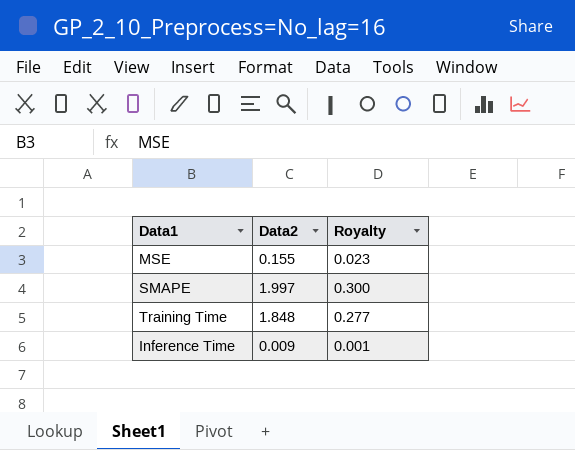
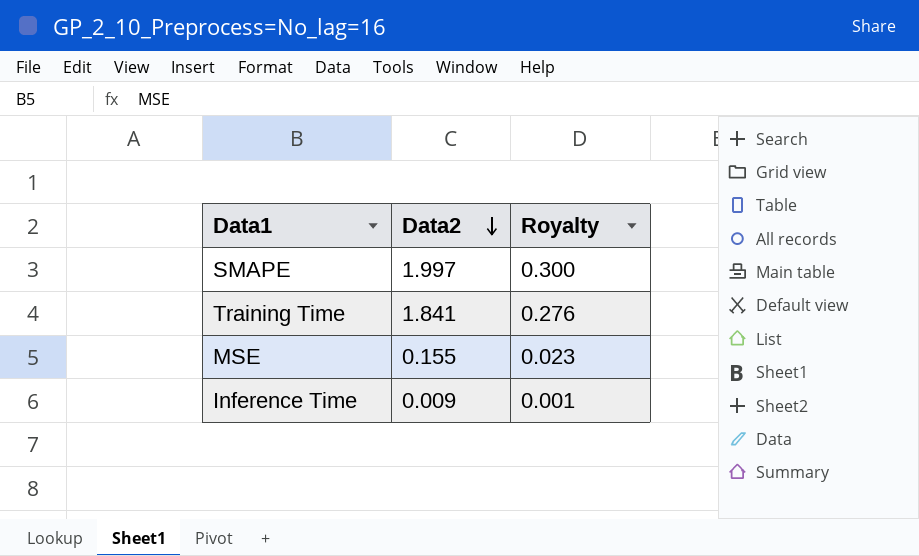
row order: none -> Data2 descending
Training Time | Data2: 1.848 -> 1.841
Training Time | Royalty: 0.277 -> 0.276

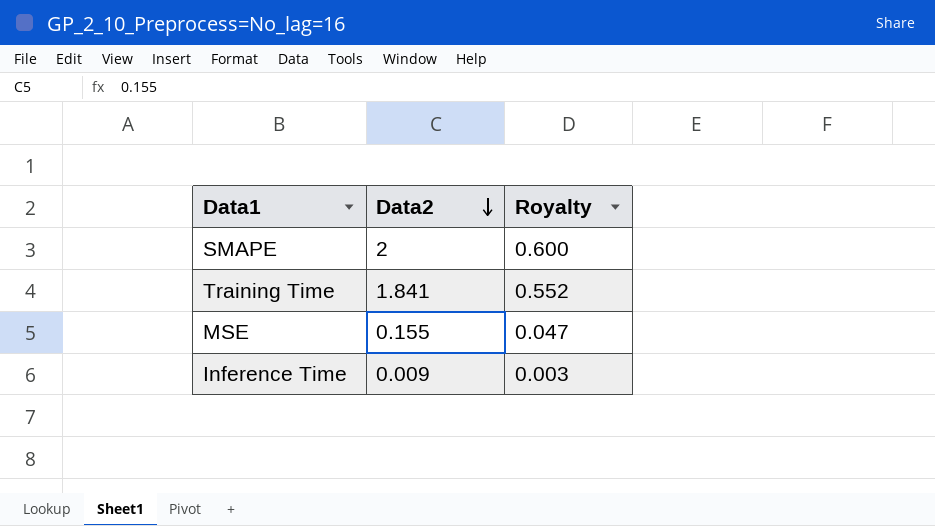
column Royalty | formula: [Data2] * 0.15 -> [Data2] * 0.3
SMAPE | Data2: 1.997 -> 2

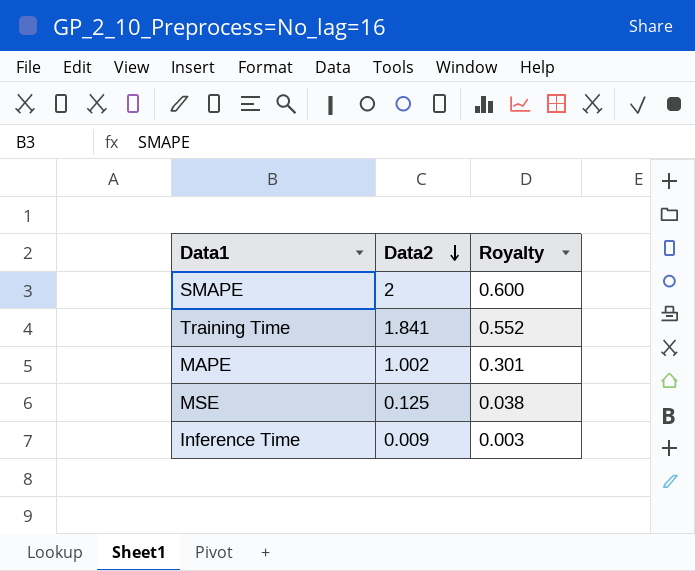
row MAPE: none -> 1.002 | 0.301
MSE | Data2: 0.155 -> 0.125
MSE | Royalty: 0.047 -> 0.038

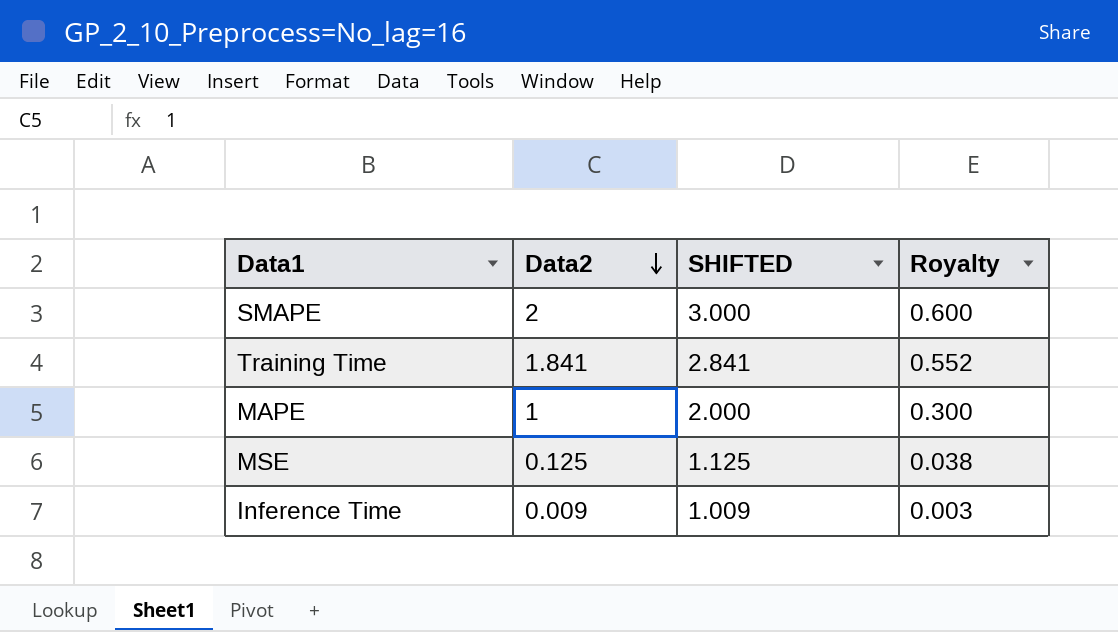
column SHIFTED | formula: none -> [Data2] + 1
MAPE | Data2: 1.002 -> 1
MAPE | Royalty: 0.301 -> 0.300

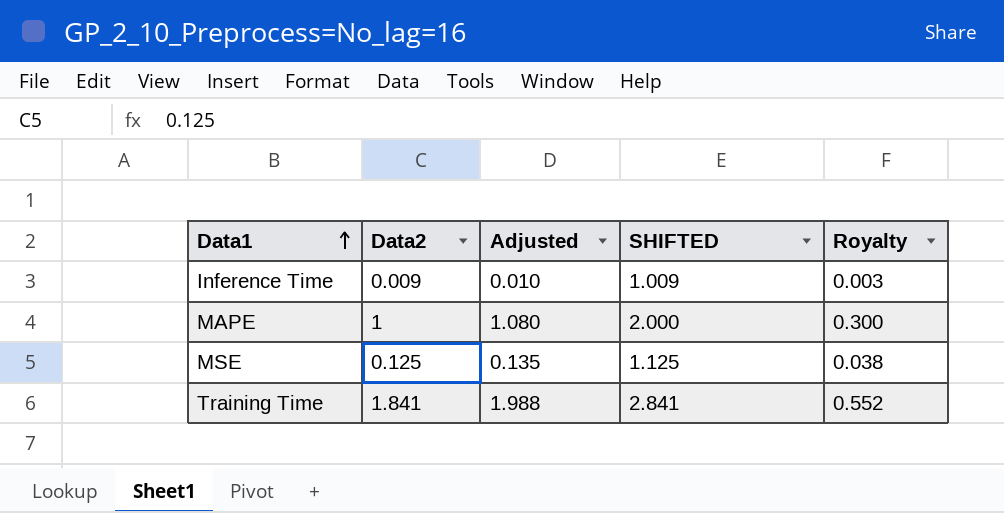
row order: Data2 descending -> Data1 ascending
column Adjusted | formula: none -> [Data2] * 1.08
row SMAPE: 2 | 3.000 | 0.600 -> none

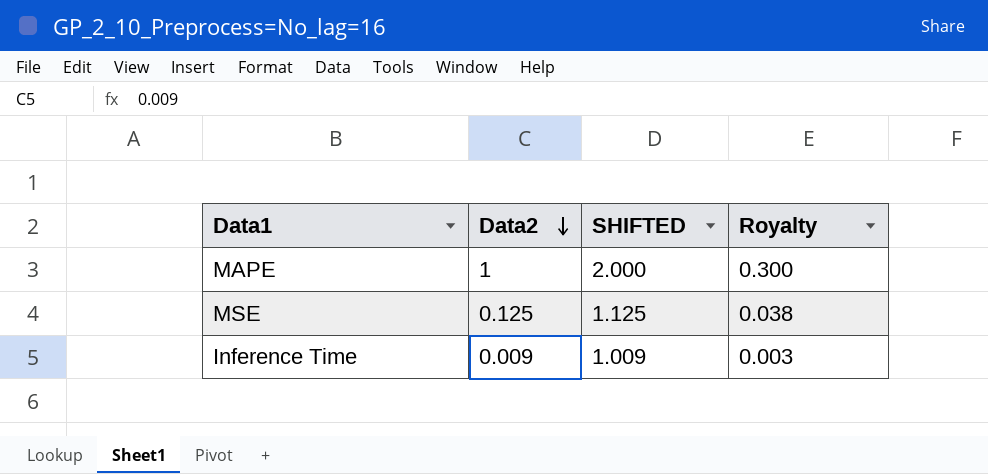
row order: Data1 ascending -> Data2 descending
column Adjusted | formula: [Data2] * 1.08 -> none
row Training Time: 1.841 | 1.988 | 2.841 | 0.552 -> none

